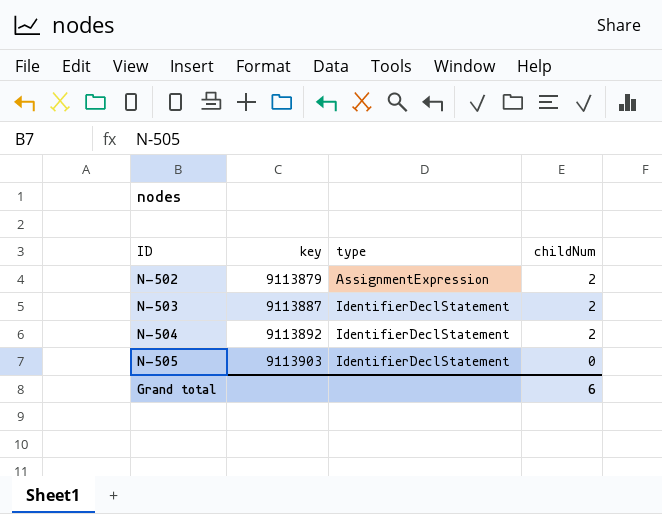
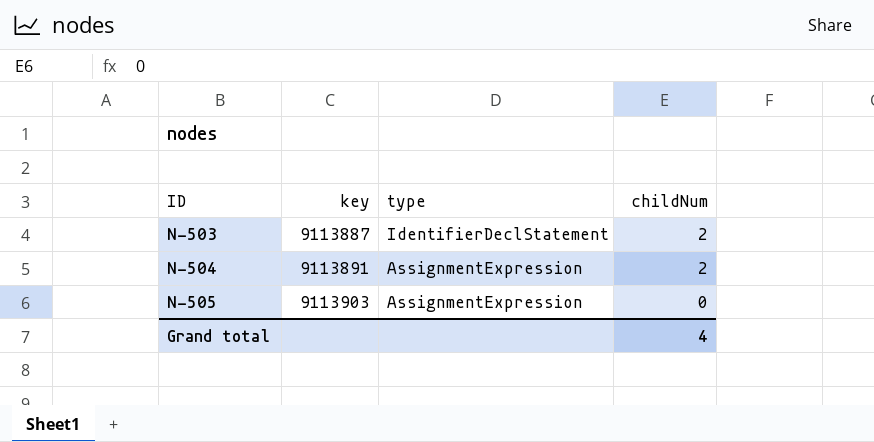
row N-502: 9113879 | AssignmentExpression | 2 -> none
N-504 | key: 9113892 -> 9113891
N-504 | type: IdentifierDeclStatement -> AssignmentExpression
N-505 | type: IdentifierDeclStatement -> AssignmentExpression
Grand total | childNum: 6 -> 4

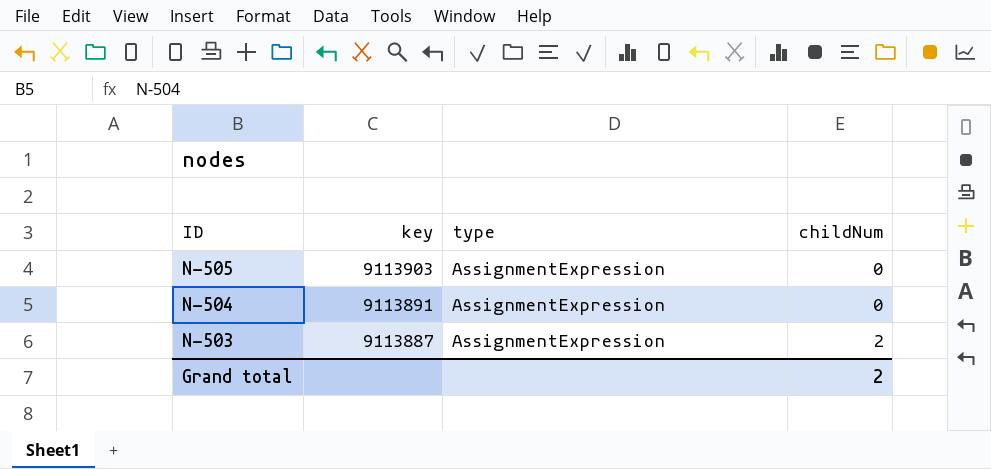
row order: ID ascending -> ID descending
N-504 | childNum: 2 -> 0
N-503 | type: IdentifierDeclStatement -> AssignmentExpression
Grand total | childNum: 4 -> 2

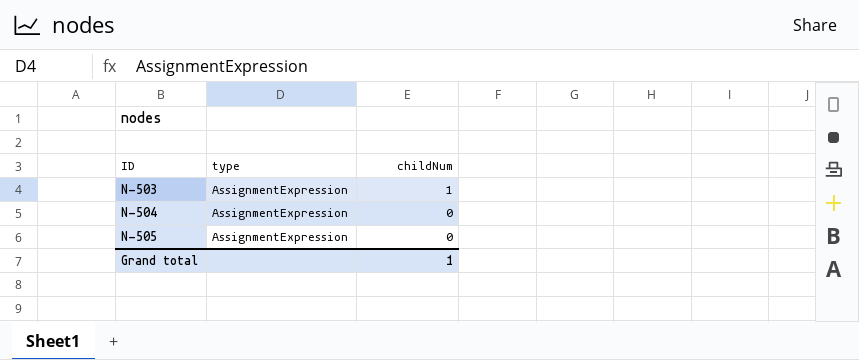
row order: ID descending -> ID ascending
column key | position: 2 -> none
N-503 | childNum: 2 -> 1
Grand total | childNum: 2 -> 1

